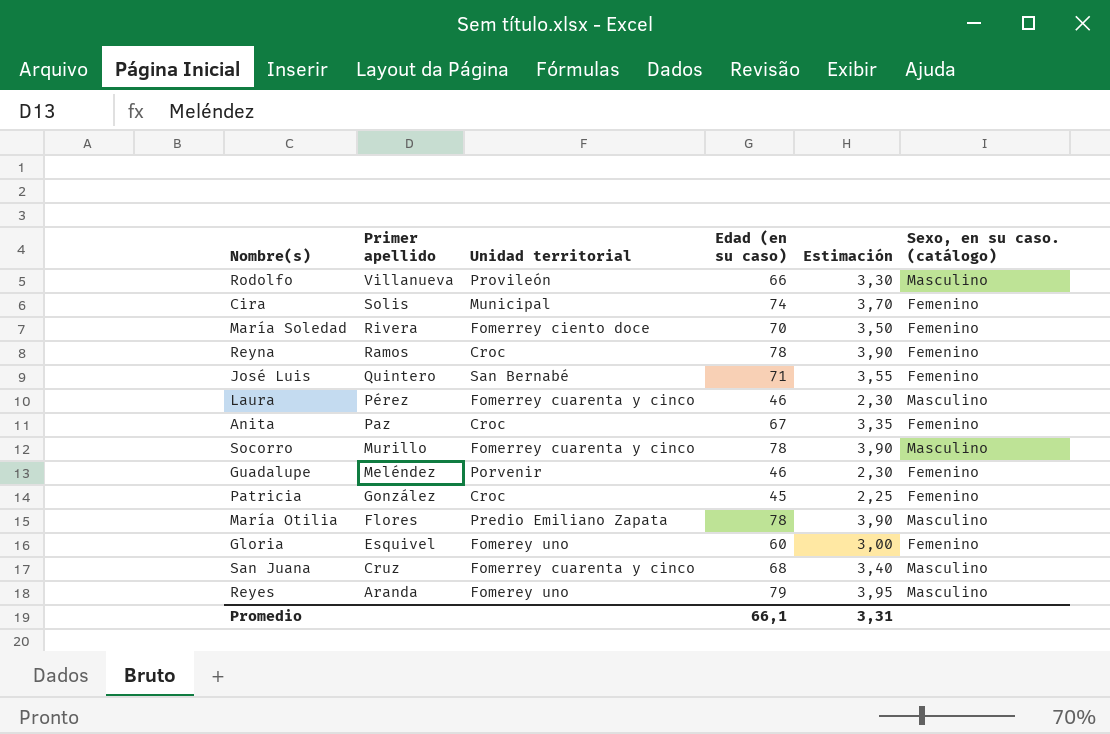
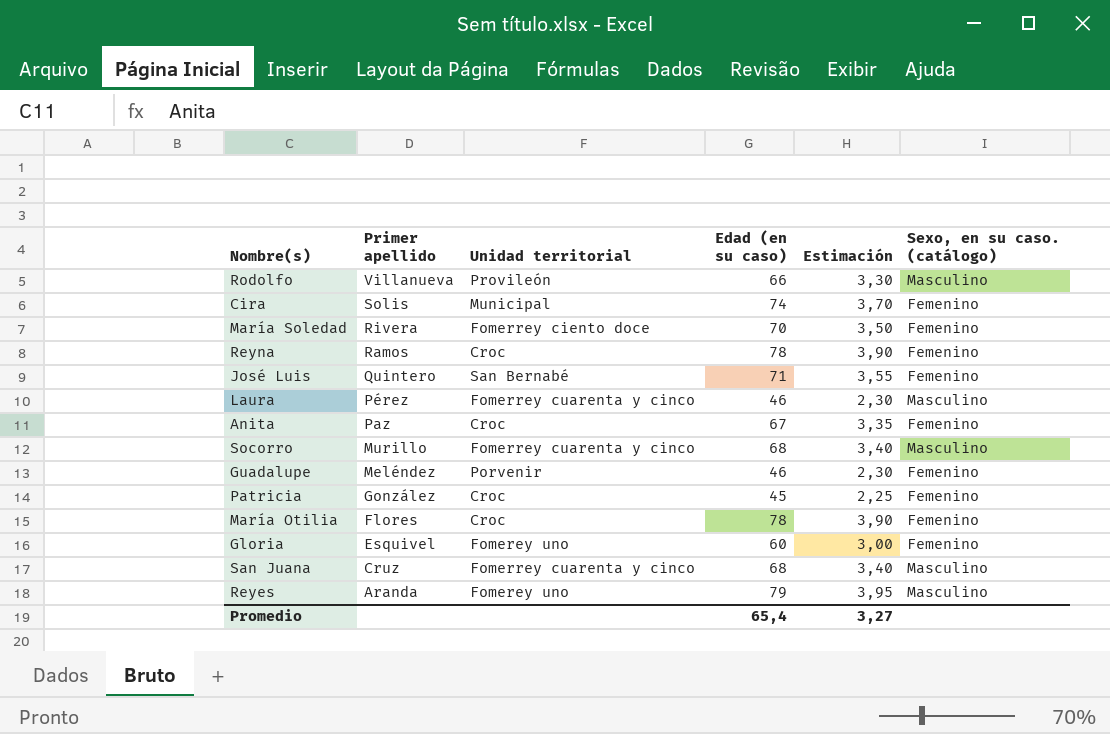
Socorro | Edad (en su caso): 78 -> 68
Socorro | Estimación: 3,90 -> 3,40
María Otilia | Unidad territorial: Predio Emiliano Zapata -> Croc
María Otilia | Sexo, en su caso. (catálogo): Masculino -> Femenino
Promedio | Edad (en su caso): 66,1 -> 65,4
Promedio | Estimación: 3,31 -> 3,27

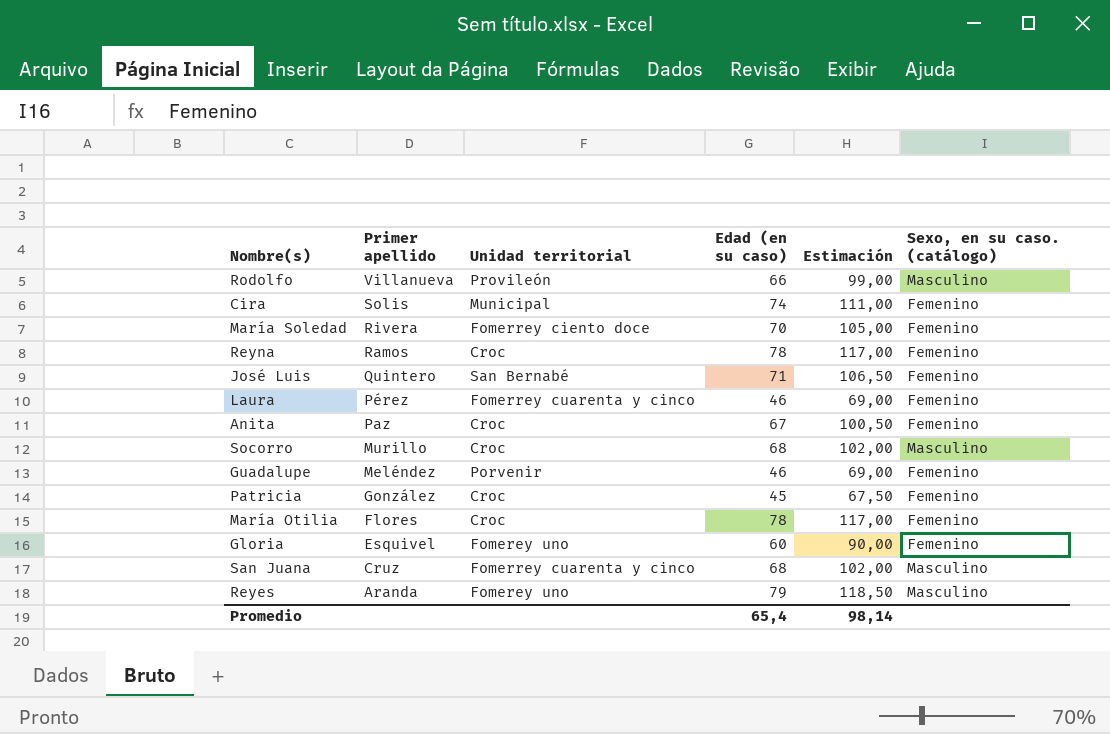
column Estimación | formula: [Edad (en su caso)] * 0,05 -> [Edad (en su caso)] * 1,5
Laura | Sexo, en su caso. (catálogo): Masculino -> Femenino
Socorro | Unidad territorial: Fomerrey cuarenta y cinco -> Croc
Promedio | Estimación: 3,27 -> 98,14

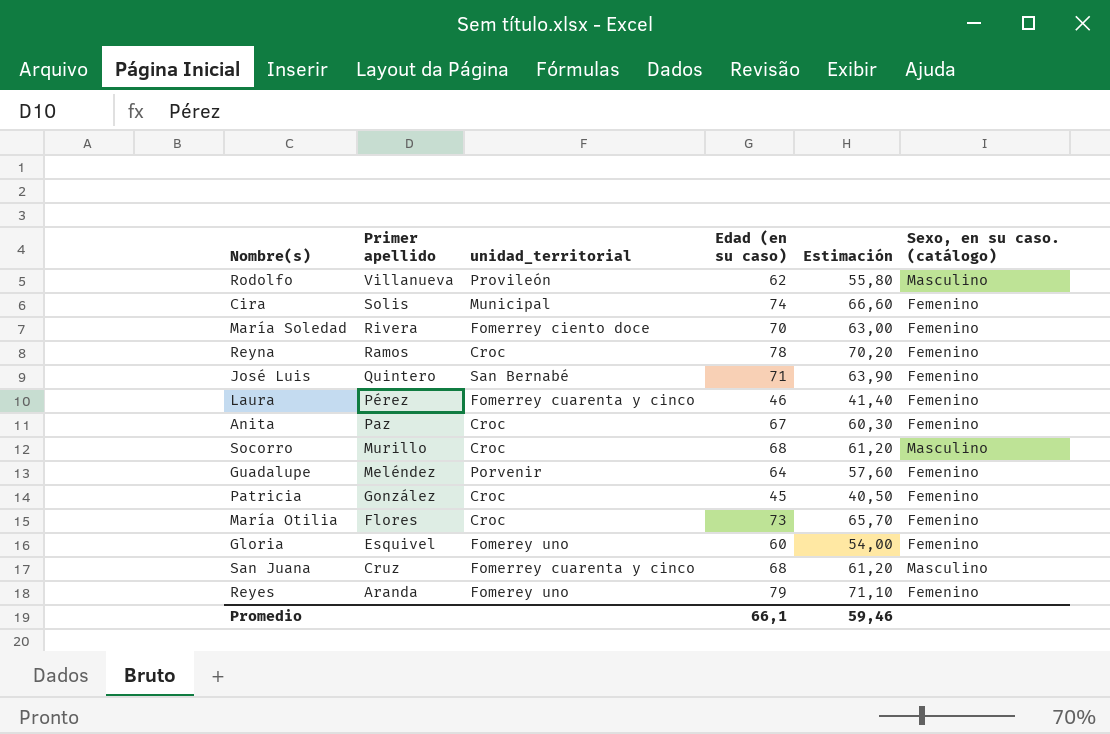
column name: Unidad territorial -> unidad_territorial
column Estimación | formula: [Edad (en su caso)] * 1,5 -> [Edad (en su caso)] * 0,9
Rodolfo | Edad (en su caso): 66 -> 62
Guadalupe | Edad (en su caso): 46 -> 64
María Otilia | Edad (en su caso): 78 -> 73
Reyes | Sexo, en su caso. (catálogo): Masculino -> Femenino
Promedio | Edad (en su caso): 65,4 -> 66,1
Promedio | Estimación: 98,14 -> 59,46

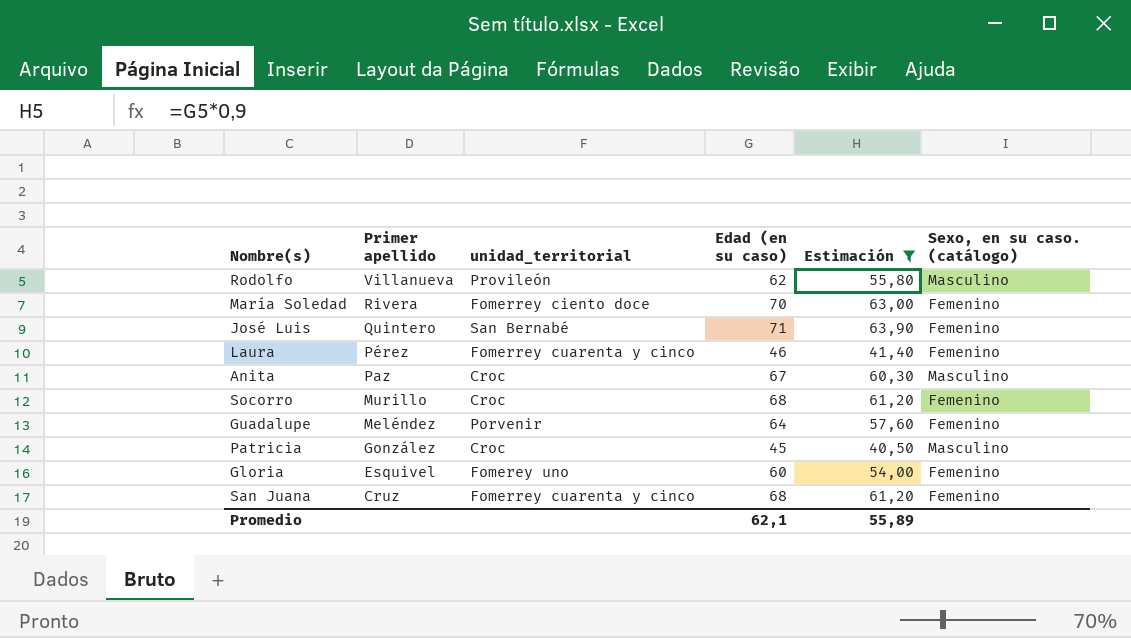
filter: none -> Estimación <= 63,90
Anita | Sexo, en su caso. (catálogo): Femenino -> Masculino
Socorro | Sexo, en su caso. (catálogo): Masculino -> Femenino
Patricia | Sexo, en su caso. (catálogo): Femenino -> Masculino
San Juana | Sexo, en su caso. (catálogo): Masculino -> Femenino
Promedio | Edad (en su caso): 66,1 -> 62,1
Promedio | Estimación: 59,46 -> 55,89

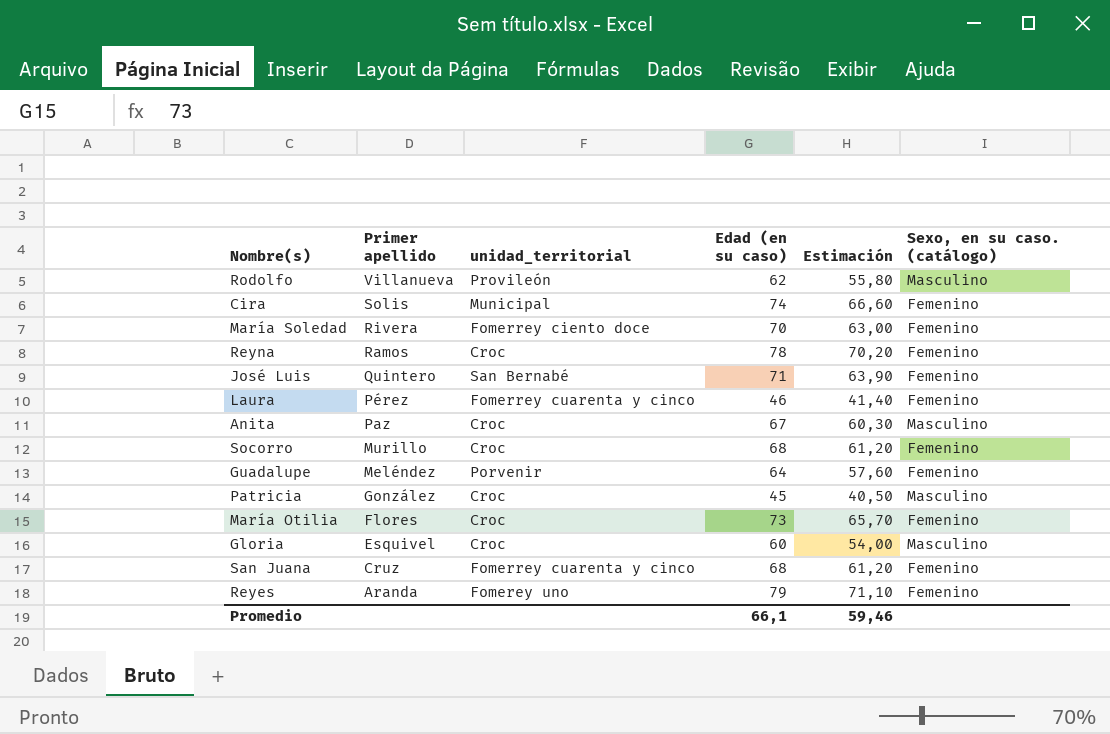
filter: Estimación <= 63,90 -> none
Gloria | unidad_territorial: Fomerey uno -> Croc
Gloria | Sexo, en su caso. (catálogo): Femenino -> Masculino
Promedio | Edad (en su caso): 62,1 -> 66,1
Promedio | Estimación: 55,89 -> 59,46

